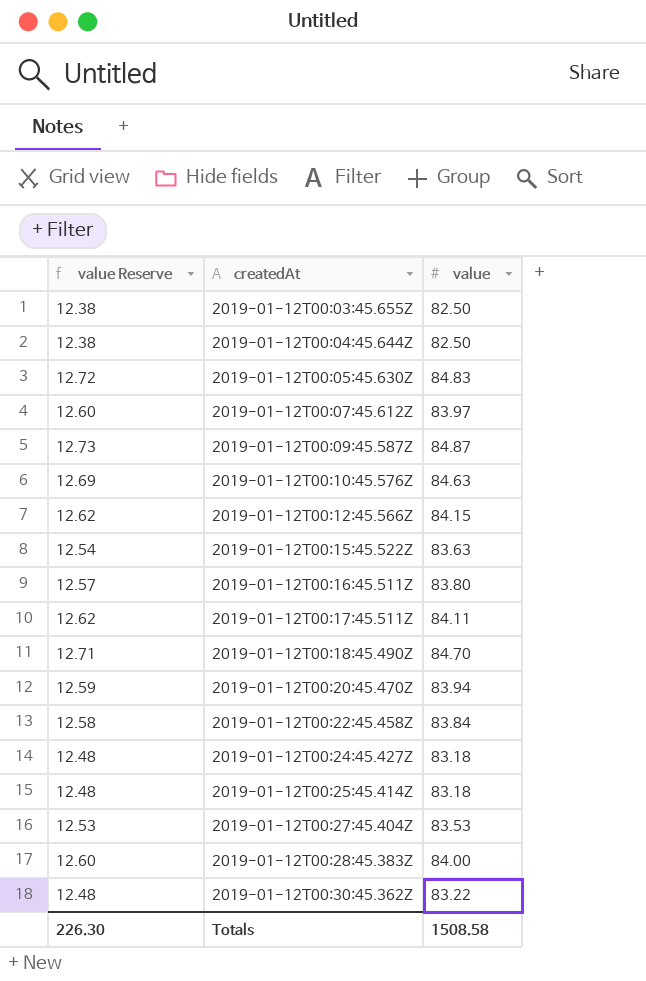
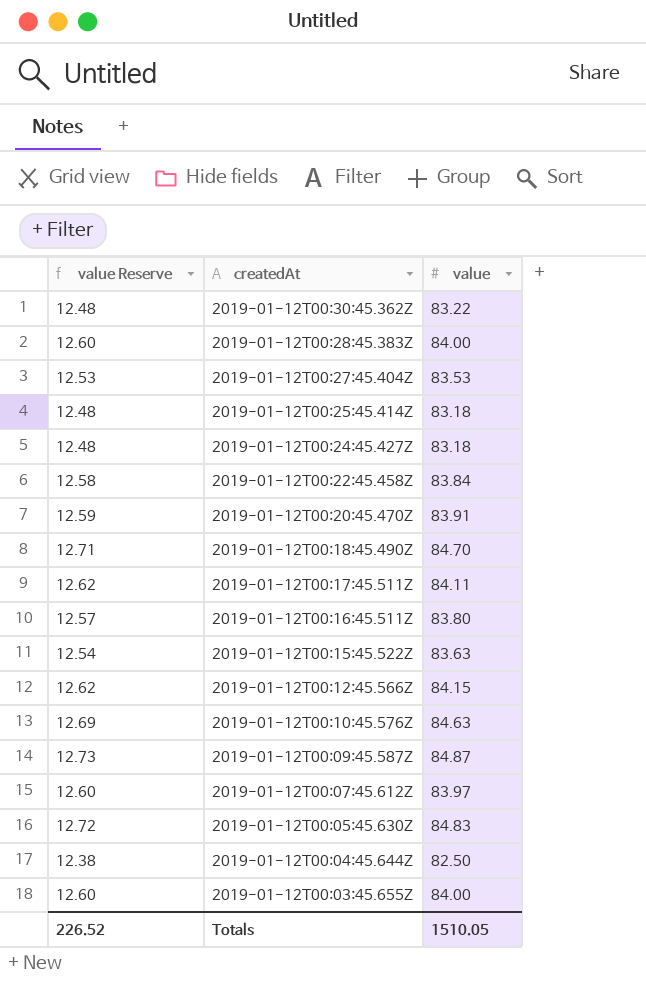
row order: createdAt ascending -> createdAt descending
2019-01-12T00:20:45.470Z | value: 83.94 -> 83.91
2019-01-12T00:03:45.655Z | value Reserve: 12.38 -> 12.60
2019-01-12T00:03:45.655Z | value: 82.50 -> 84.00
Totals | value Reserve: 226.30 -> 226.52
Totals | value: 1508.58 -> 1510.05

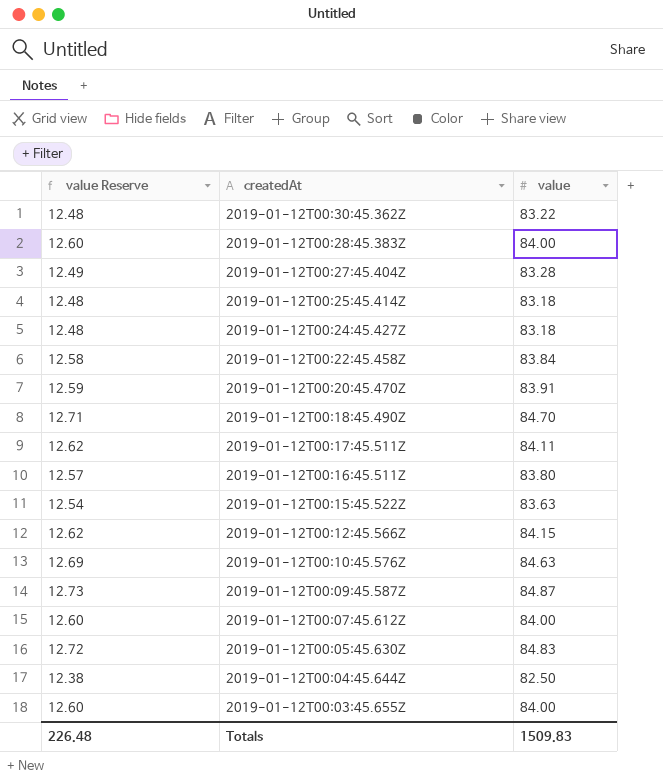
2019-01-12T00:27:45.404Z | value Reserve: 12.53 -> 12.49
2019-01-12T00:27:45.404Z | value: 83.53 -> 83.28
2019-01-12T00:07:45.612Z | value: 83.97 -> 84.00
Totals | value Reserve: 226.52 -> 226.48
Totals | value: 1510.05 -> 1509.83

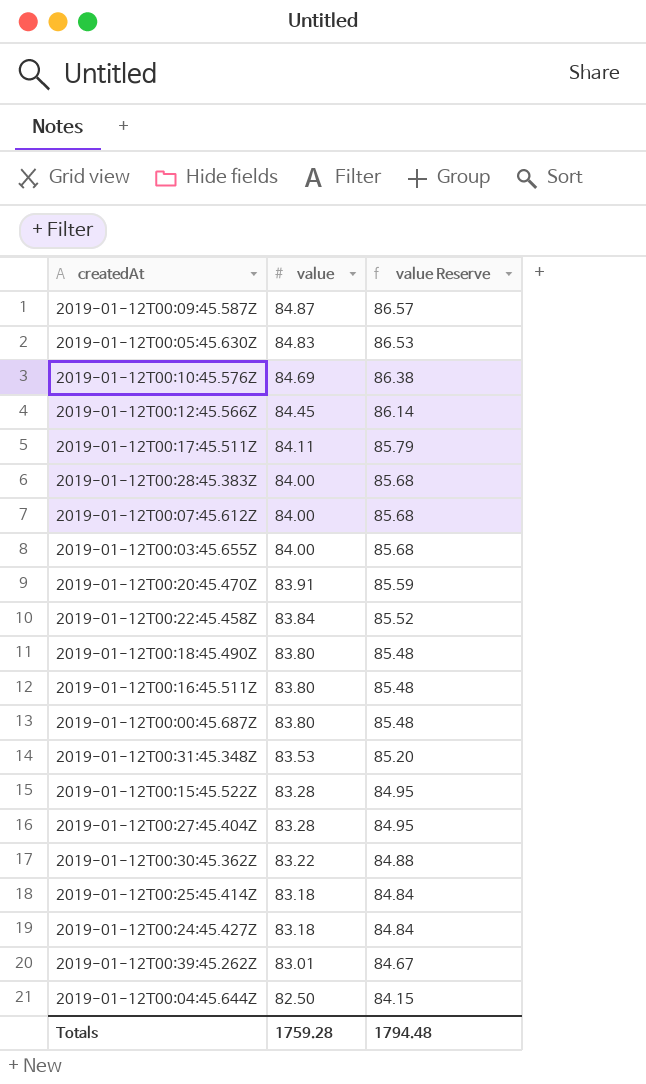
row order: createdAt descending -> value descending
column value Reserve | formula: [value] * 0.15 -> [value] * 1.02
column value Reserve | position: 1 -> 3
2019-01-12T00:10:45.576Z | value: 84.63 -> 84.69
2019-01-12T00:12:45.566Z | value: 84.15 -> 84.45
2019-01-12T00:18:45.490Z | value: 84.70 -> 83.80
row 2019-01-12T00:00:45.687Z: none -> 83.80 | 85.48
row 2019-01-12T00:31:45.348Z: none -> 83.53 | 85.20
2019-01-12T00:15:45.522Z | value: 83.63 -> 83.28
row 2019-01-12T00:39:45.262Z: none -> 83.01 | 84.67
Totals | value: 1509.83 -> 1759.28
Totals | value Reserve: 226.48 -> 1794.48

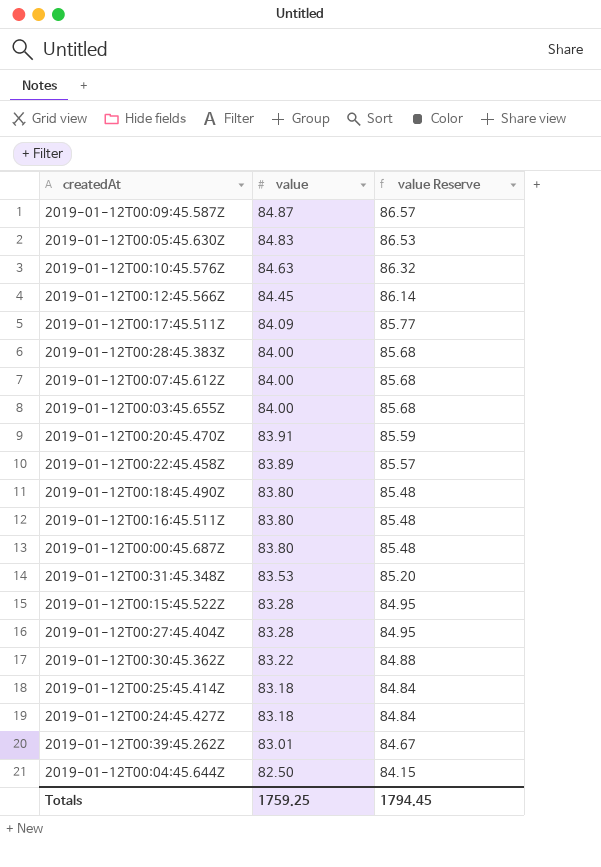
2019-01-12T00:10:45.576Z | value: 84.69 -> 84.63
2019-01-12T00:10:45.576Z | value Reserve: 86.38 -> 86.32
2019-01-12T00:17:45.511Z | value: 84.11 -> 84.09
2019-01-12T00:17:45.511Z | value Reserve: 85.79 -> 85.77
2019-01-12T00:22:45.458Z | value: 83.84 -> 83.89
2019-01-12T00:22:45.458Z | value Reserve: 85.52 -> 85.57
Totals | value: 1759.28 -> 1759.25
Totals | value Reserve: 1794.48 -> 1794.45

